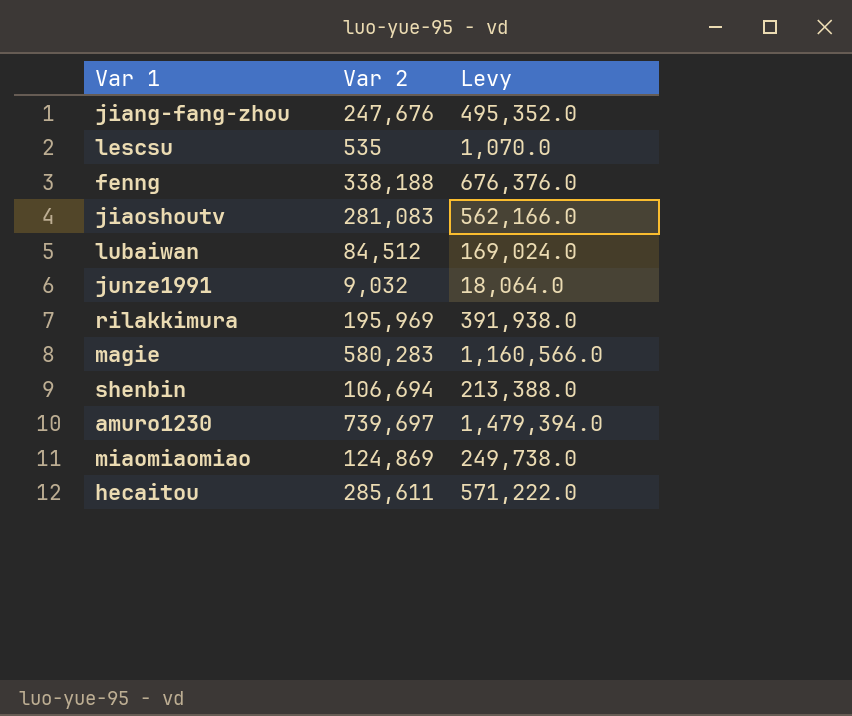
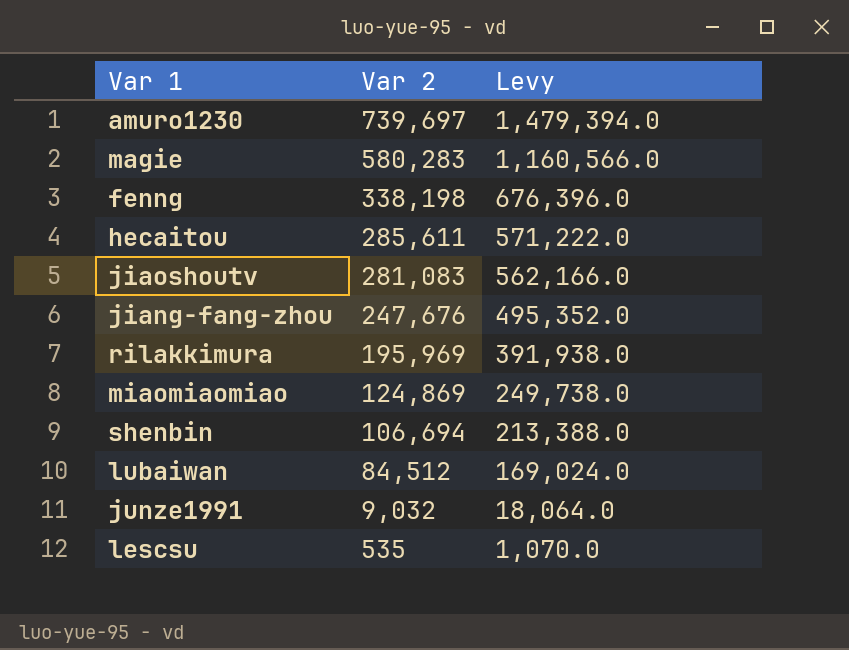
row order: none -> Var 2 descending
fenng | Var 2: 338,188 -> 338,198
fenng | Levy: 676,376.0 -> 676,396.0

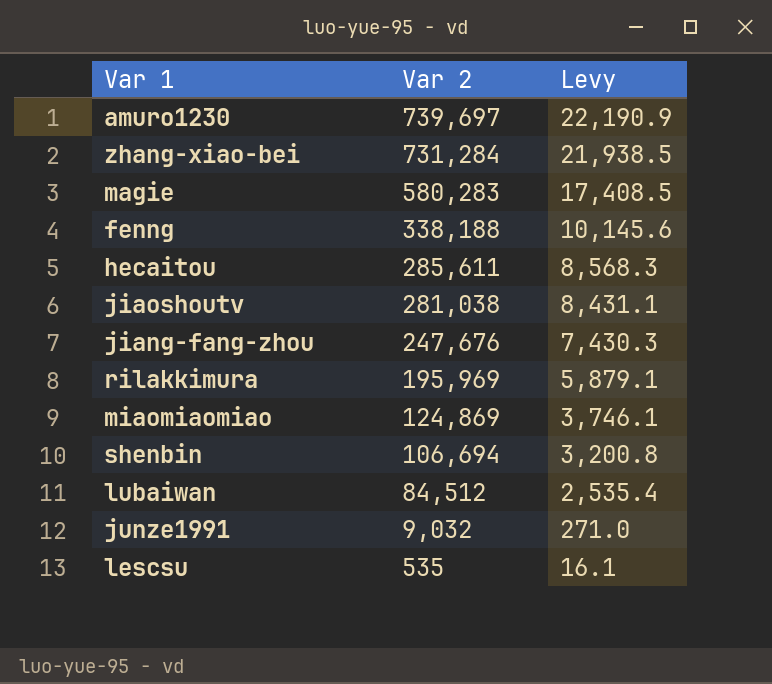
column Levy | formula: [Var 2] * 2 -> [Var 2] * 0.03
row zhang-xiao-bei: none -> 731,284 | 21,938.5
fenng | Var 2: 338,198 -> 338,188
jiaoshoutv | Var 2: 281,083 -> 281,038

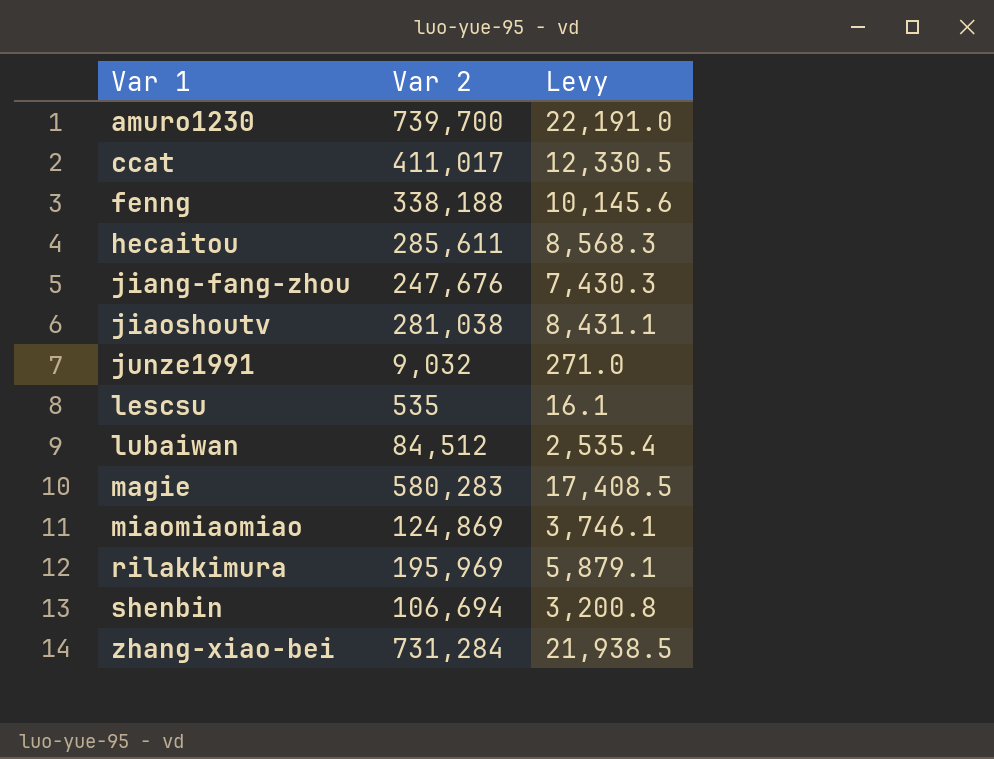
row order: Var 2 descending -> Var 1 ascending
amuro1230 | Var 2: 739,697 -> 739,700
amuro1230 | Levy: 22,190.9 -> 22,191.0
row ccat: none -> 411,017 | 12,330.5

